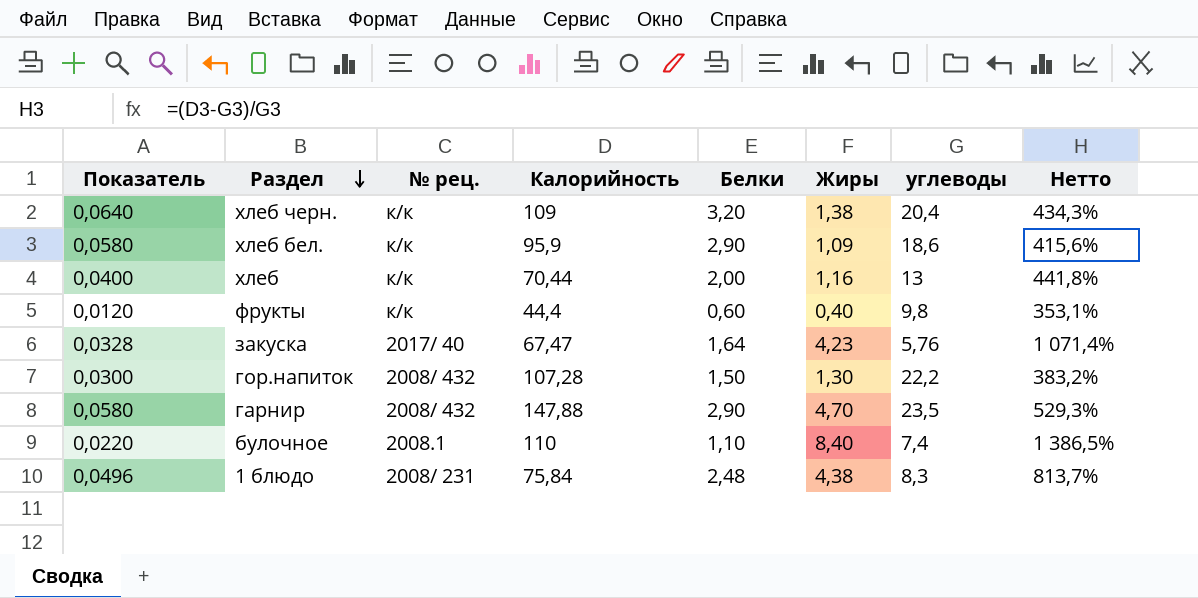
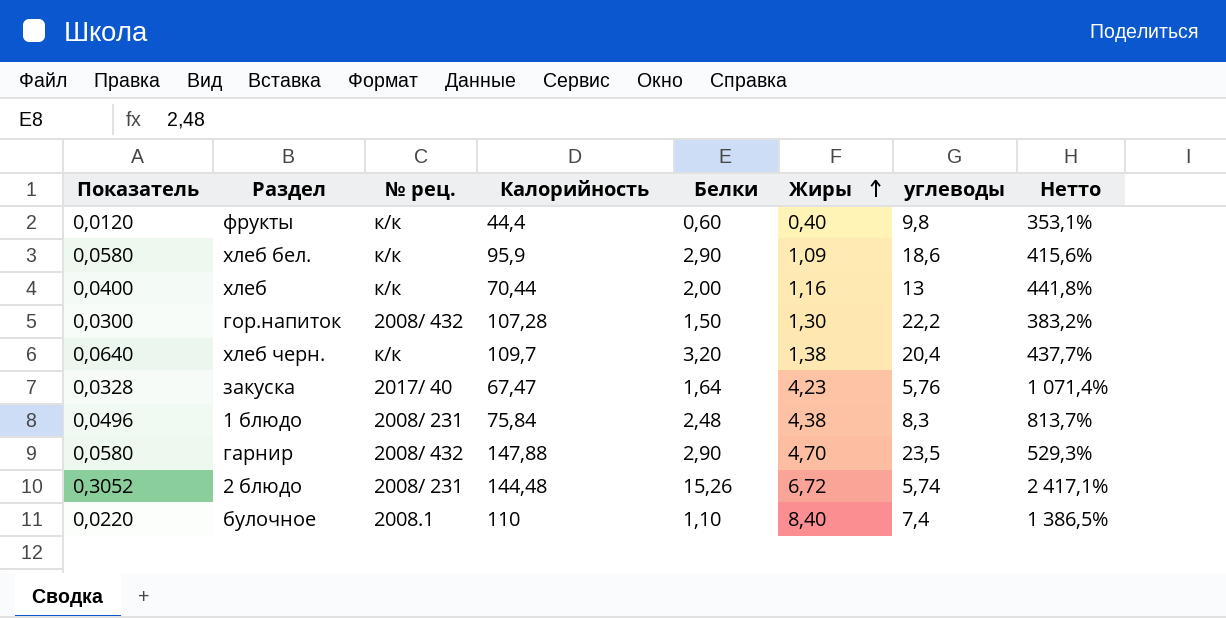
row order: Раздел descending -> Жиры ascending
хлеб черн. | Калорийность: 109 -> 109,7
хлеб черн. | Нетто: 434,3% -> 437,7%
row 2 блюдо: none -> 0,3052 | 2008/ 231 | 144,48 | 15,26 | 6,72 | 5,74 | 2 417,1%

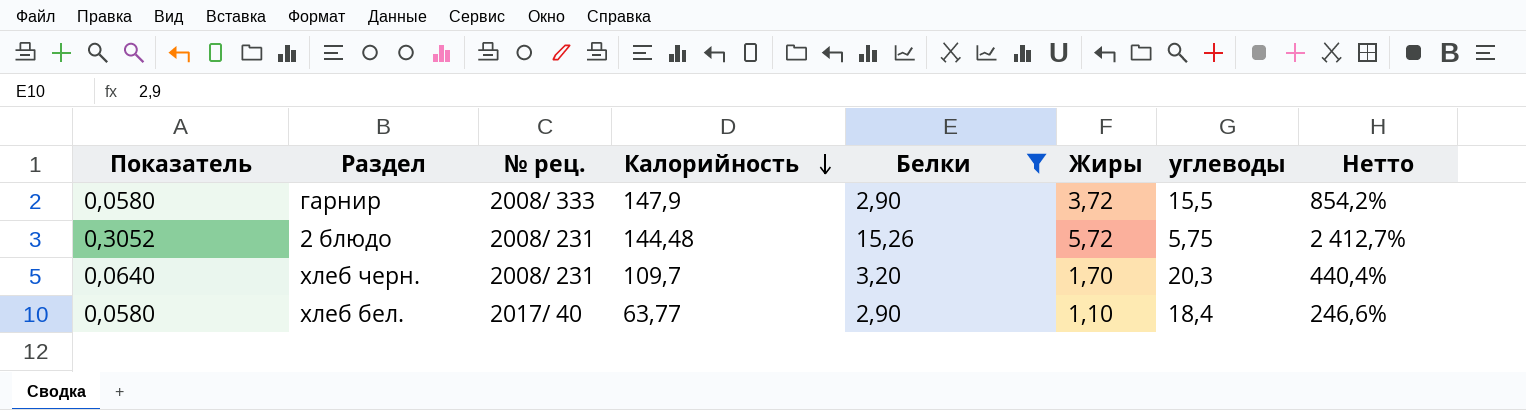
filter: none -> Белки >= 2,90
row order: Жиры ascending -> Калорийность descending
гарнир | № рец.: 2008/ 432 -> 2008/ 333
гарнир | Калорийность: 147,88 -> 147,9
гарнир | Жиры: 4,70 -> 3,72
гарнир | углеводы: 23,5 -> 15,5
гарнир | Нетто: 529,3% -> 854,2%
2 блюдо | Жиры: 6,72 -> 5,72
2 блюдо | углеводы: 5,74 -> 5,75
2 блюдо | Нетто: 2 417,1% -> 2 412,7%
хлеб черн. | № рец.: к/к -> 2008/ 231
хлеб черн. | Жиры: 1,38 -> 1,70
хлеб черн. | углеводы: 20,4 -> 20,3
хлеб черн. | Нетто: 437,7% -> 440,4%
хлеб бел. | № рец.: к/к -> 2017/ 40
хлеб бел. | Калорийность: 95,9 -> 63,77
хлеб бел. | Жиры: 1,09 -> 1,10
хлеб бел. | углеводы: 18,6 -> 18,4
хлеб бел. | Нетто: 415,6% -> 246,6%

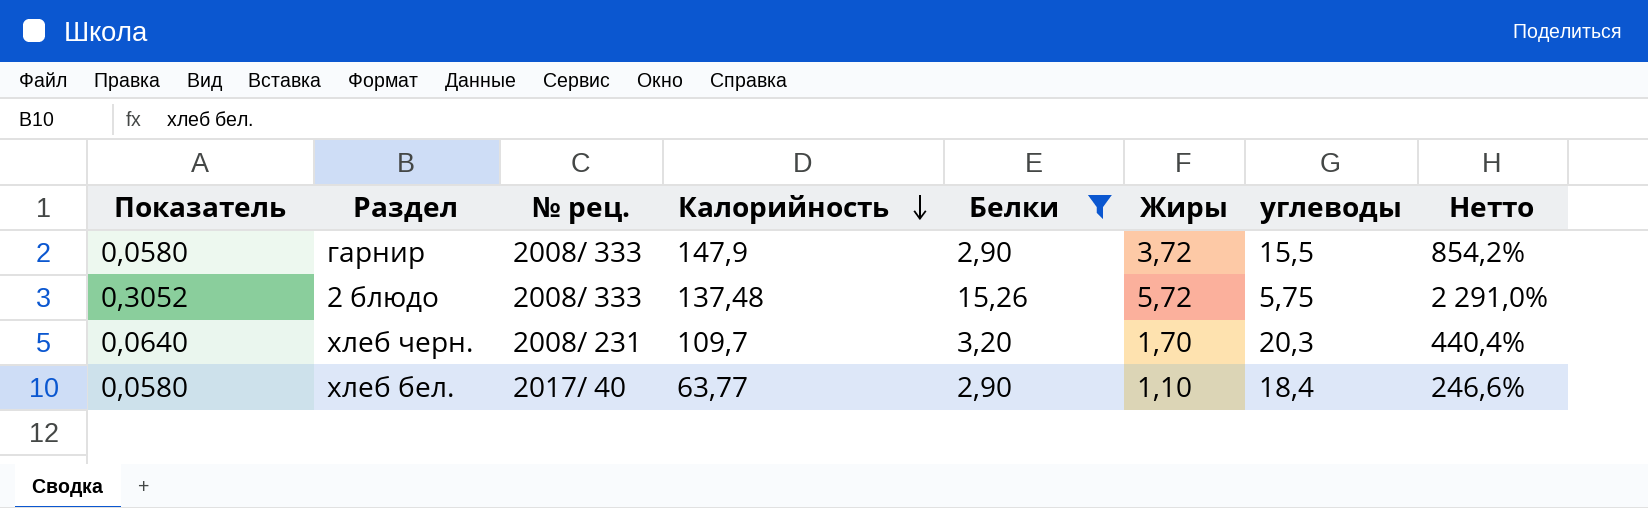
2 блюдо | № рец.: 2008/ 231 -> 2008/ 333
2 блюдо | Калорийность: 144,48 -> 137,48
2 блюдо | Нетто: 2 412,7% -> 2 291,0%

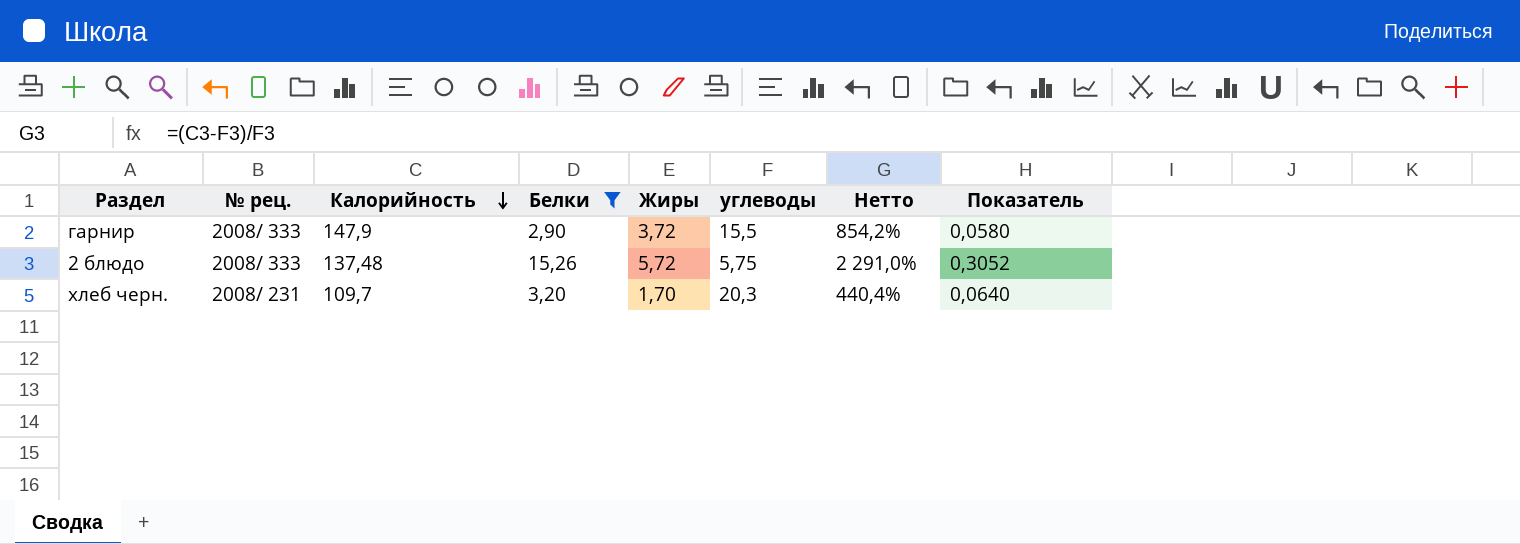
column Показатель | position: 1 -> 8
row хлеб бел.: 0,0580 | 2017/ 40 | 63,77 | 2,90 | 1,10 | 18,4 | 246,6% -> none

